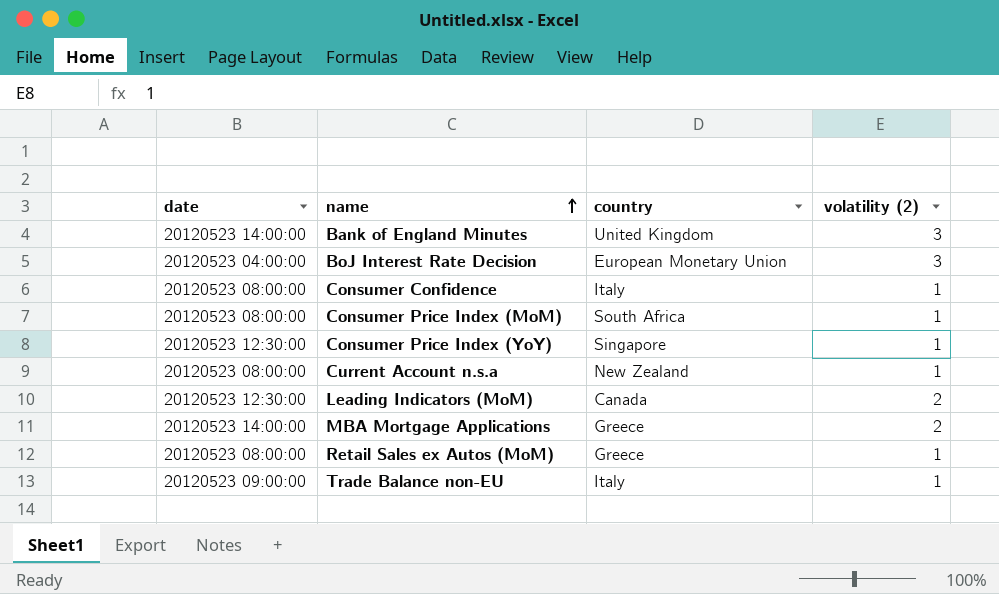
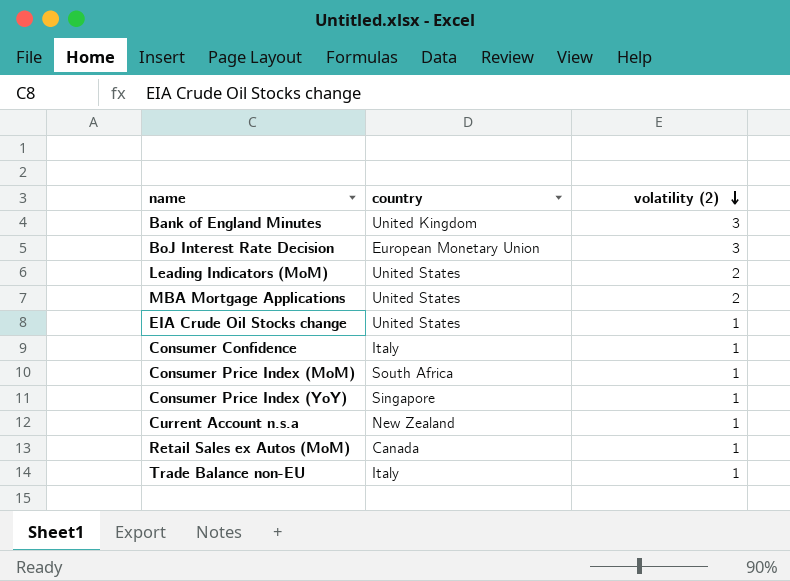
row order: name ascending -> volatility (2) descending
column date | position: 1 -> none
Leading Indicators (MoM) | country: Canada -> United States
MBA Mortgage Applications | country: Greece -> United States
row EIA Crude Oil Stocks change: none -> United States | 1
Retail Sales ex Autos (MoM) | country: Greece -> Canada

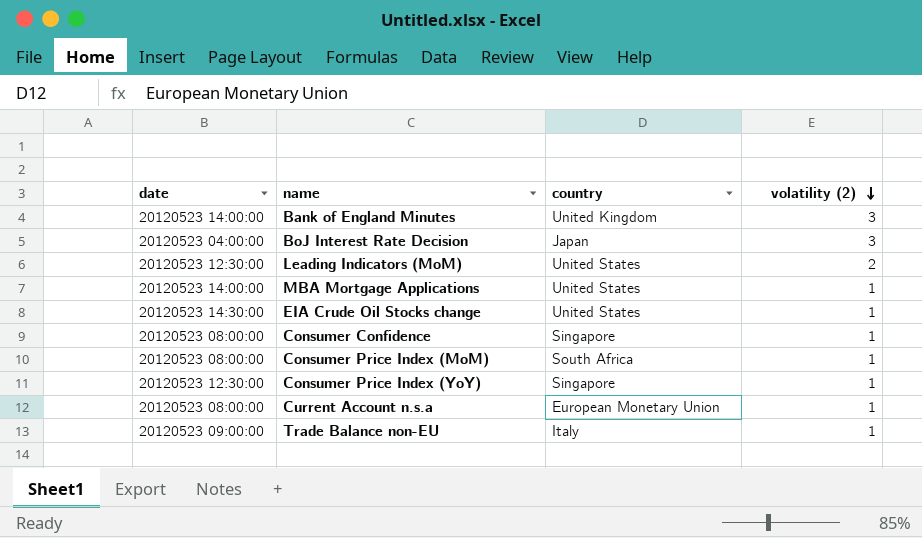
column date | position: none -> 1
row Retail Sales ex Autos (MoM): Canada | 1 -> none
BoJ Interest Rate Decision | country: European Monetary Union -> Japan
MBA Mortgage Applications | volatility (2): 2 -> 1
Consumer Confidence | country: Italy -> Singapore
Current Account n.s.a | country: New Zealand -> European Monetary Union

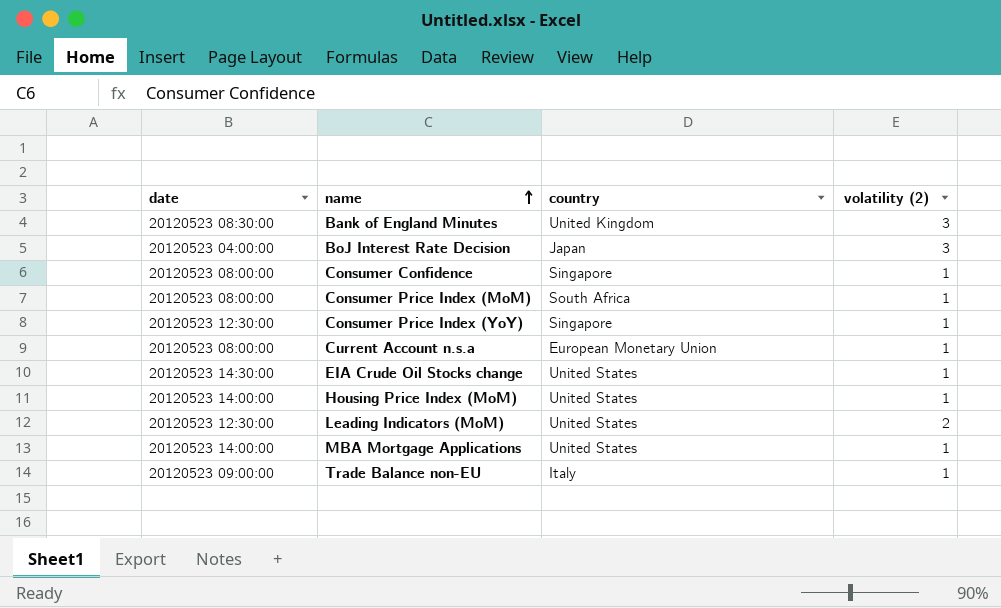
row order: volatility (2) descending -> name ascending
Bank of England Minutes | date: 20120523 14:00:00 -> 20120523 08:30:00
row Housing Price Index (MoM): none -> 20120523 14:00:00 | United States | 1

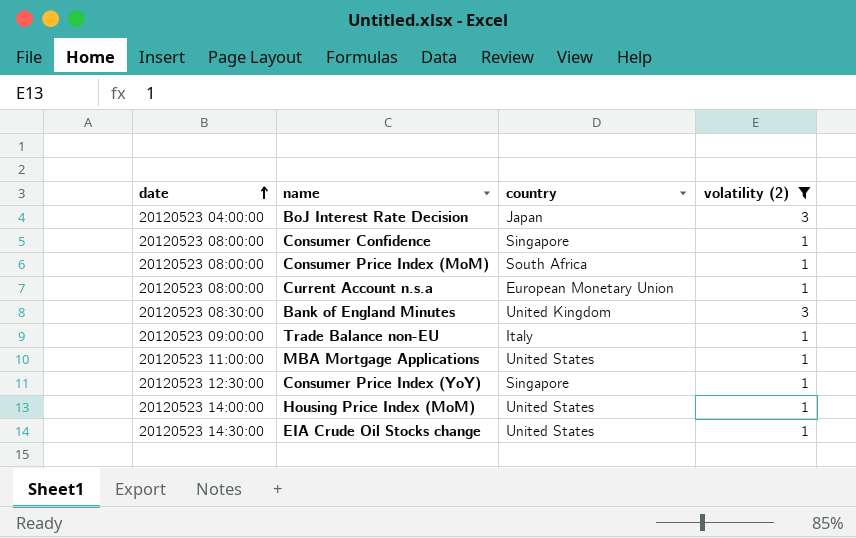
filter: none -> volatility (2) != 2
row order: name ascending -> date ascending
MBA Mortgage Applications | date: 20120523 14:00:00 -> 20120523 11:00:00

